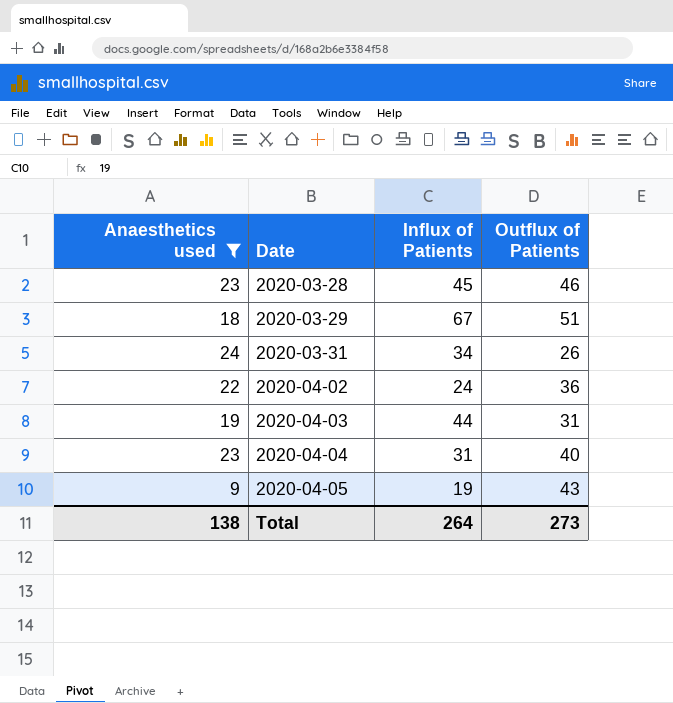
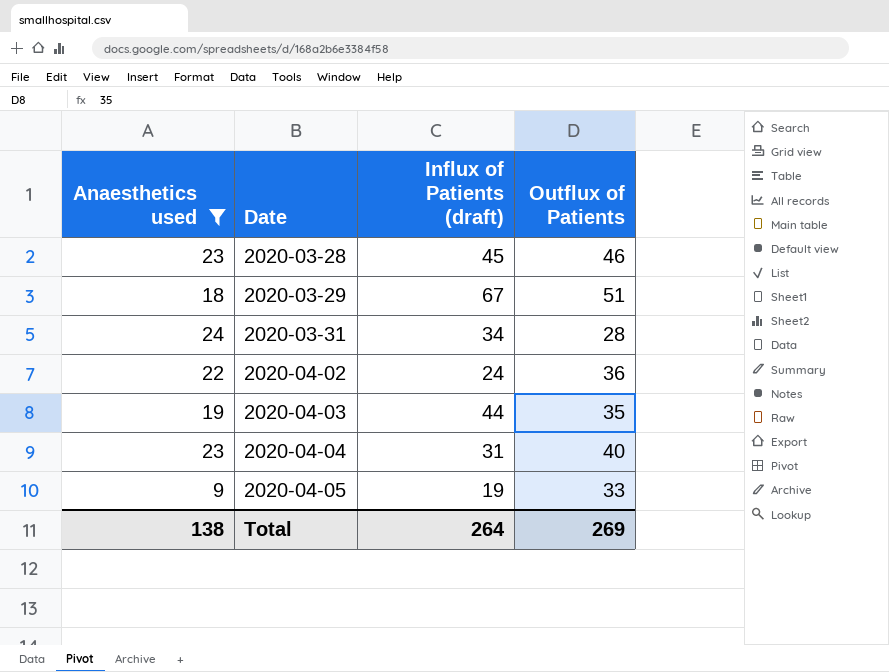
column name: Influx of Patients -> Influx of Patients (draft)
2020-03-31 | Outflux of Patients: 26 -> 28
2020-04-03 | Outflux of Patients: 31 -> 35
2020-04-05 | Outflux of Patients: 43 -> 33
Total | Outflux of Patients: 273 -> 269

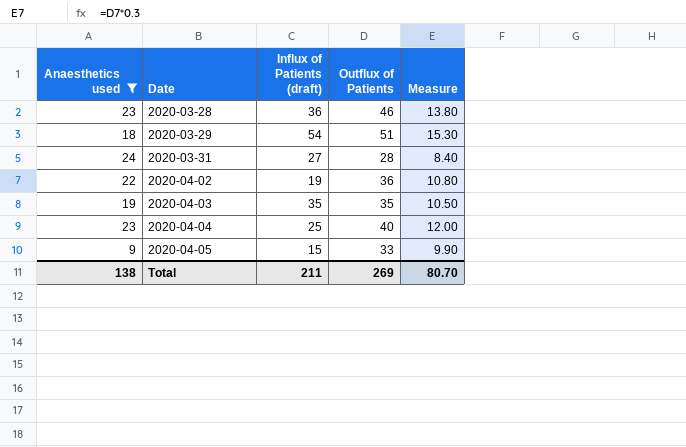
column Measure | formula: none -> [Outflux of Patients] * 0.3
2020-03-28 | Influx of Patients (draft): 45 -> 36
2020-03-29 | Influx of Patients (draft): 67 -> 54
2020-03-31 | Influx of Patients (draft): 34 -> 27
2020-04-02 | Influx of Patients (draft): 24 -> 19
2020-04-03 | Influx of Patients (draft): 44 -> 35
2020-04-04 | Influx of Patients (draft): 31 -> 25
2020-04-05 | Influx of Patients (draft): 19 -> 15
Total | Influx of Patients (draft): 264 -> 211

